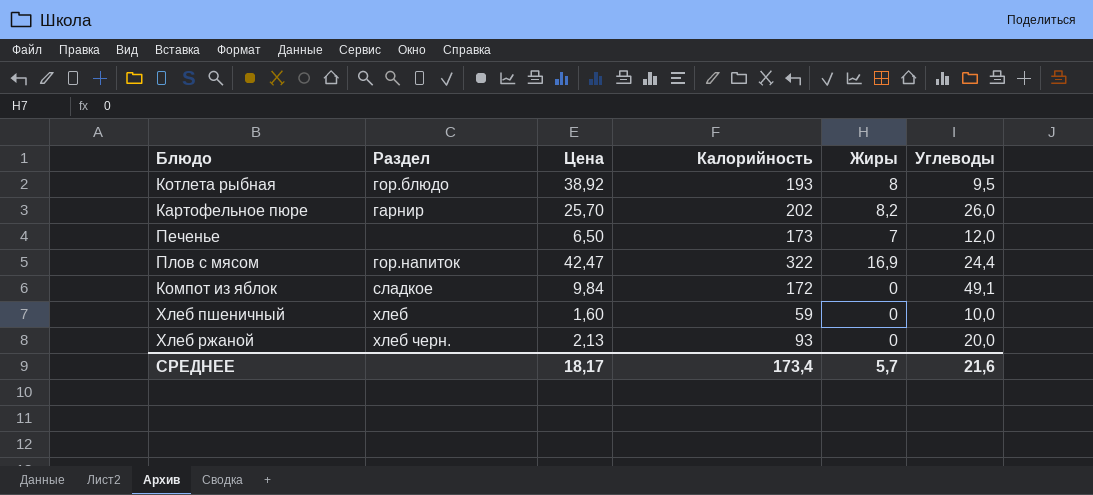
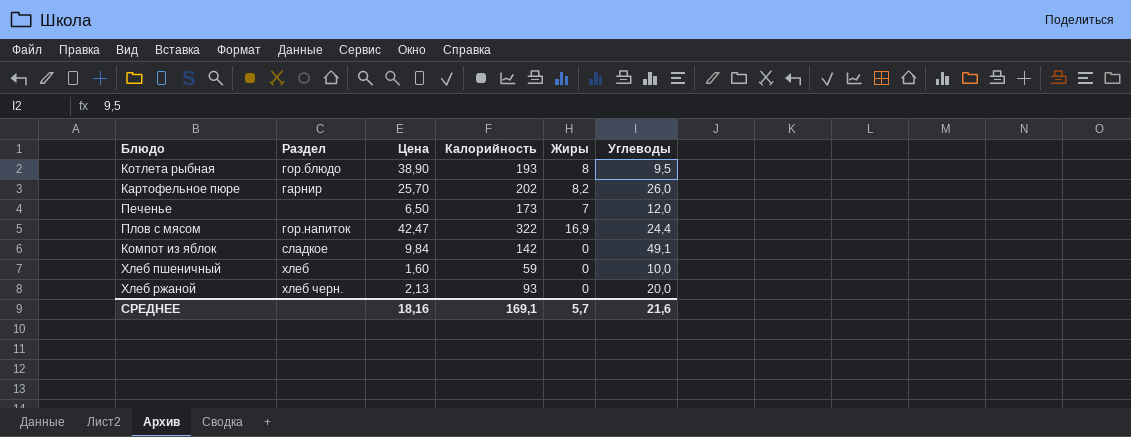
Котлета рыбная | Цена: 38,92 -> 38,90
Компот из яблок | Калорийность: 172 -> 142
СРЕДНЕЕ | Цена: 18,17 -> 18,16
СРЕДНЕЕ | Калорийность: 173,4 -> 169,1

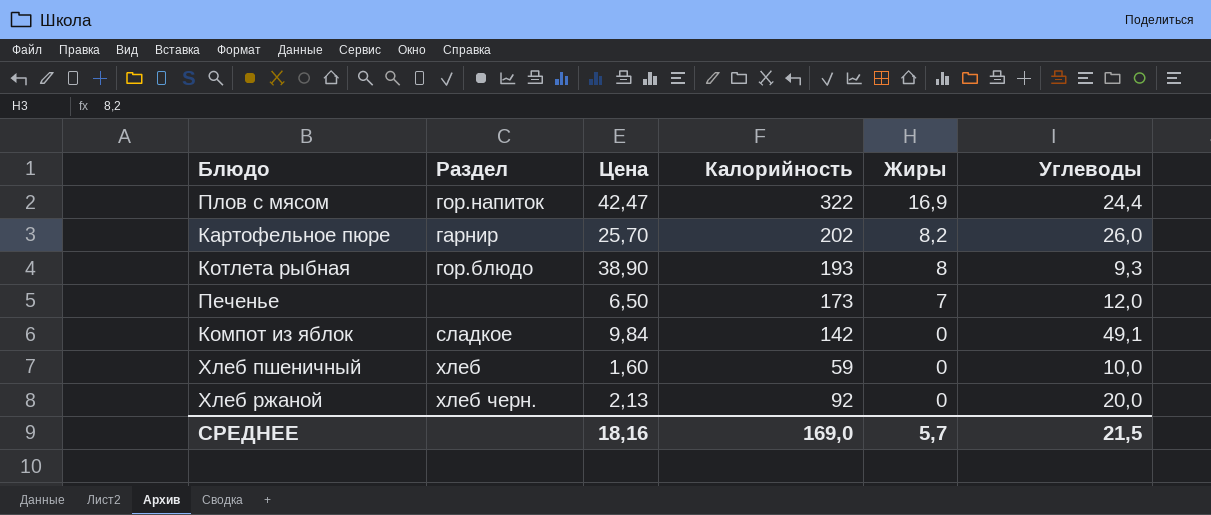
row order: none -> Жиры descending
Котлета рыбная | Углеводы: 9,5 -> 9,3
Хлеб ржаной | Калорийность: 93 -> 92
СРЕДНЕЕ | Калорийность: 169,1 -> 169,0
СРЕДНЕЕ | Углеводы: 21,6 -> 21,5

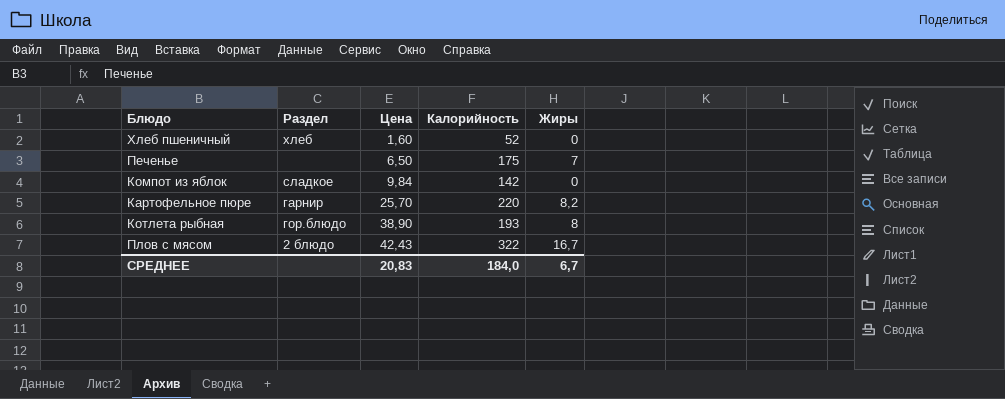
row order: Жиры descending -> Цена ascending
column Углеводы | position: 6 -> none
row Хлеб ржаной: хлеб черн. | 2,13 | 92 | 0 | 20,0 -> none
Хлеб пшеничный | Калорийность: 59 -> 52
Печенье | Калорийность: 173 -> 175
Картофельное пюре | Калорийность: 202 -> 220
Плов с мясом | Раздел: гор.напиток -> 2 блюдо
Плов с мясом | Цена: 42,47 -> 42,43
Плов с мясом | Жиры: 16,9 -> 16,7
СРЕДНЕЕ | Цена: 18,16 -> 20,83
СРЕДНЕЕ | Калорийность: 169,0 -> 184,0
СРЕДНЕЕ | Жиры: 5,7 -> 6,7

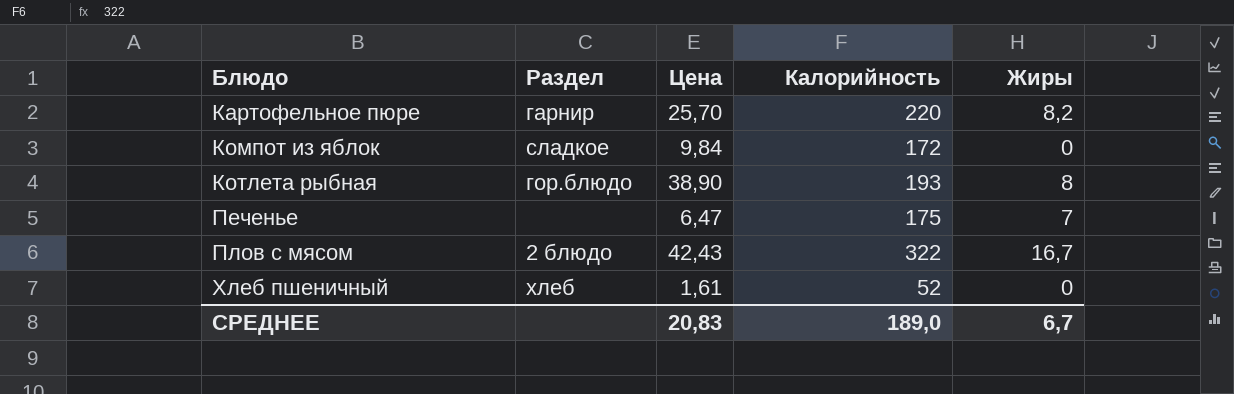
row order: Цена ascending -> Блюдо ascending
Компот из яблок | Калорийность: 142 -> 172
Печенье | Цена: 6,50 -> 6,47
Хлеб пшеничный | Цена: 1,60 -> 1,61
СРЕДНЕЕ | Калорийность: 184,0 -> 189,0

